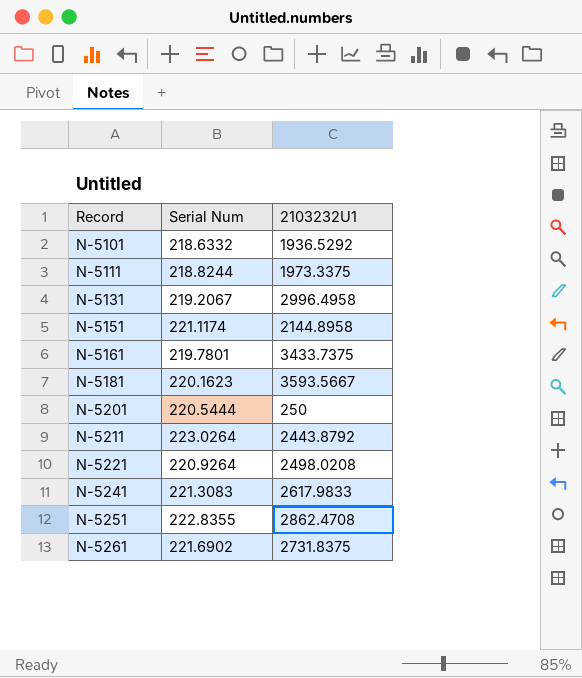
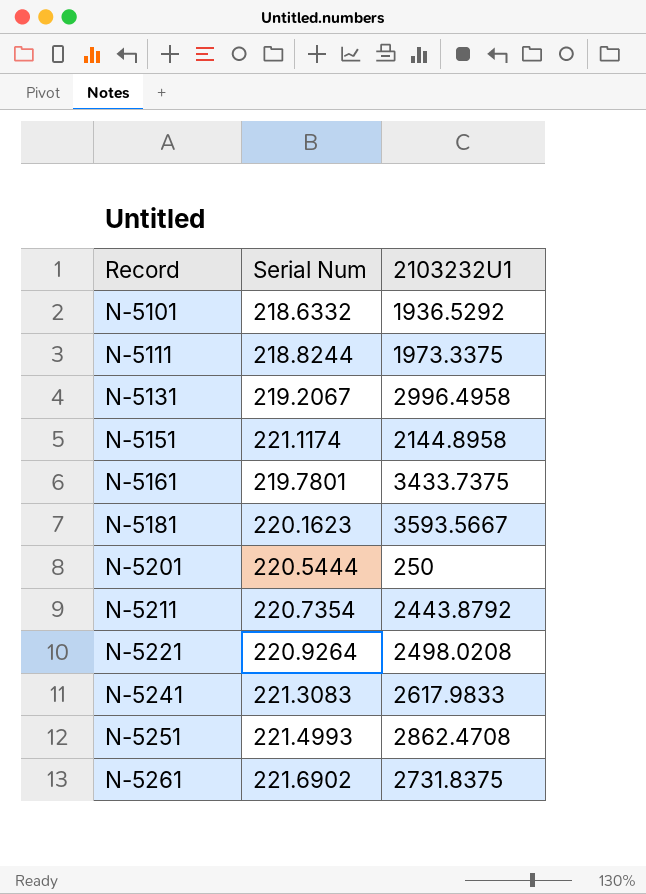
N-5211 | Serial Num: 223.0264 -> 220.7354
N-5251 | Serial Num: 222.8355 -> 221.4993

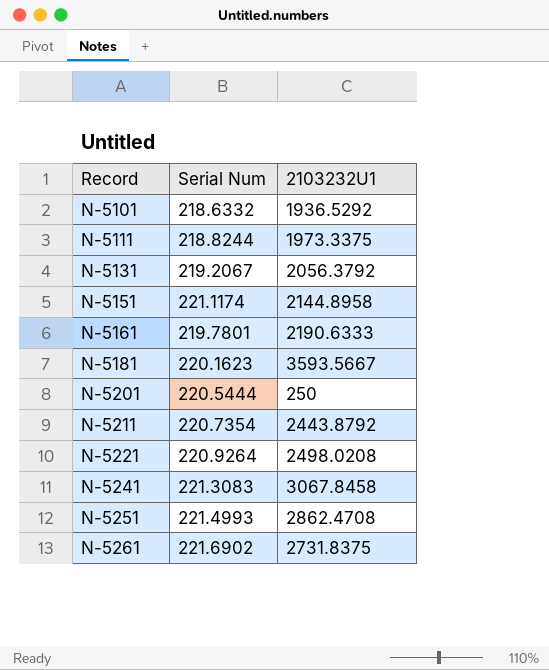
N-5131 | 2103232U1: 2996.4958 -> 2056.3792
N-5161 | 2103232U1: 3433.7375 -> 2190.6333
N-5241 | 2103232U1: 2617.9833 -> 3067.8458

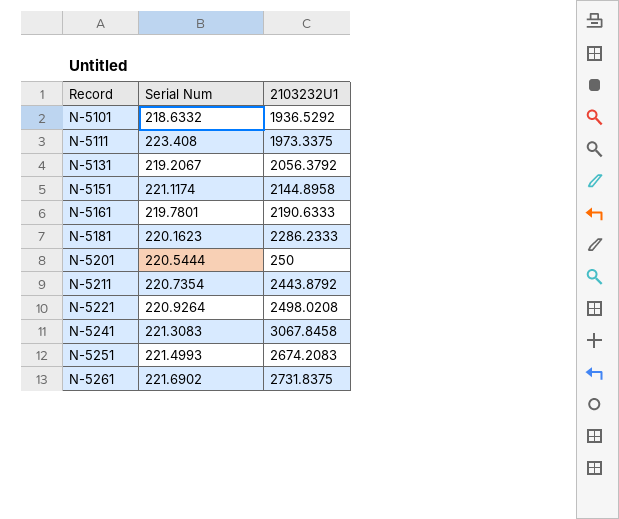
N-5111 | Serial Num: 218.8244 -> 223.408
N-5181 | 2103232U1: 3593.5667 -> 2286.2333
N-5251 | 2103232U1: 2862.4708 -> 2674.2083

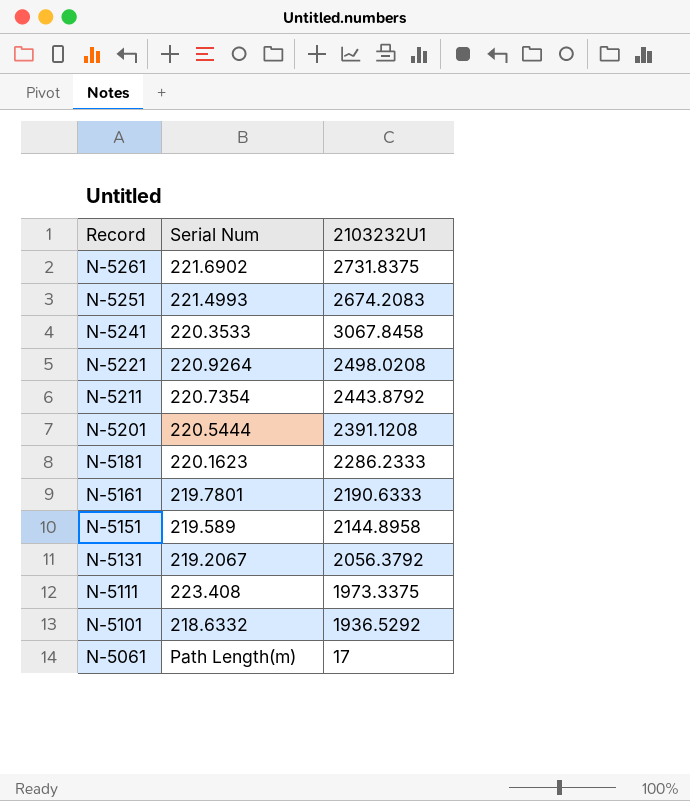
row order: Record ascending -> Record descending
N-5241 | Serial Num: 221.3083 -> 220.3533
N-5201 | 2103232U1: 250 -> 2391.1208
N-5151 | Serial Num: 221.1174 -> 219.589
row N-5061: none -> Path Length(m) | 17

